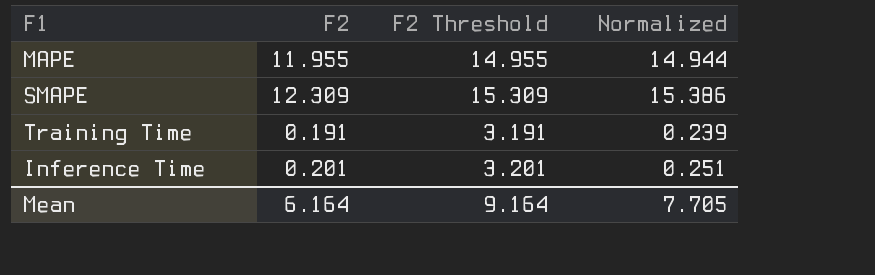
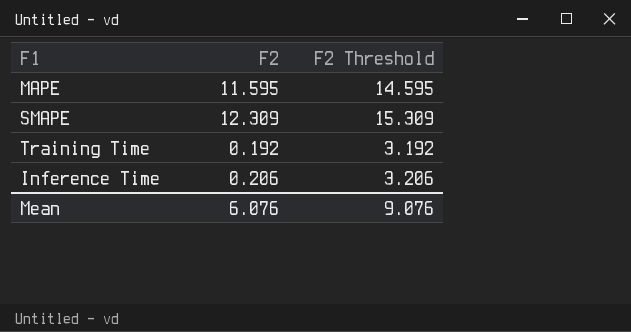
column Normalized | formula: [F2] * 1.25 -> none
MAPE | F2: 11.955 -> 11.595
MAPE | F2 Threshold: 14.955 -> 14.595
Training Time | F2: 0.191 -> 0.192
Training Time | F2 Threshold: 3.191 -> 3.192
Inference Time | F2: 0.201 -> 0.206
Inference Time | F2 Threshold: 3.201 -> 3.206
Mean | F2: 6.164 -> 6.076
Mean | F2 Threshold: 9.164 -> 9.076

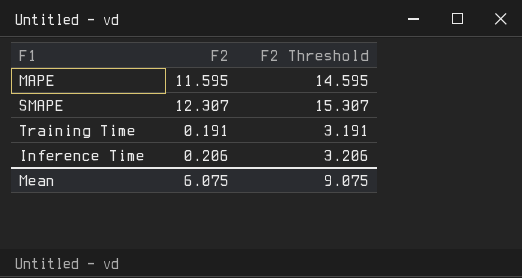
SMAPE | F2: 12.309 -> 12.307
SMAPE | F2 Threshold: 15.309 -> 15.307
Training Time | F2: 0.192 -> 0.191
Training Time | F2 Threshold: 3.192 -> 3.191
Mean | F2: 6.076 -> 6.075
Mean | F2 Threshold: 9.076 -> 9.075

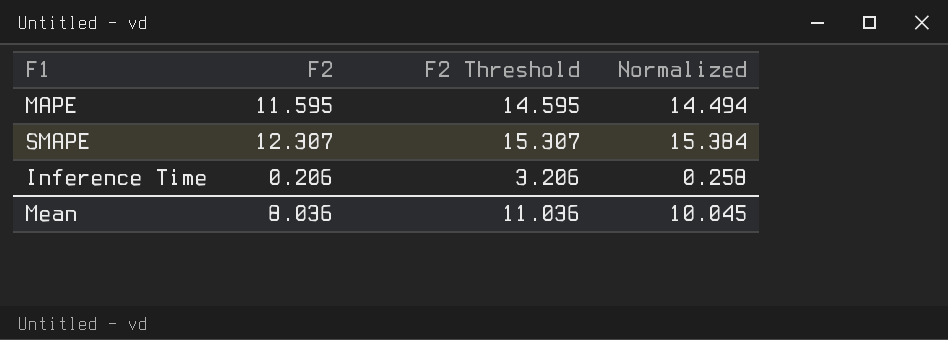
column Normalized | formula: none -> [F2] * 1.25
row Training Time: 0.191 | 3.191 -> none
Mean | F2: 6.075 -> 8.036
Mean | F2 Threshold: 9.075 -> 11.036

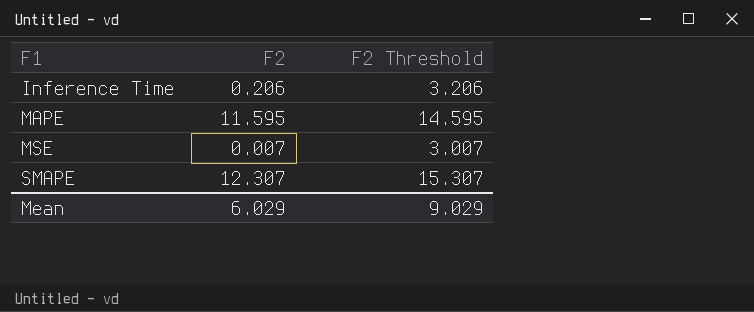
row order: none -> F1 ascending
column Normalized | formula: [F2] * 1.25 -> none
row MSE: none -> 0.007 | 3.007
Mean | F2: 8.036 -> 6.029
Mean | F2 Threshold: 11.036 -> 9.029

